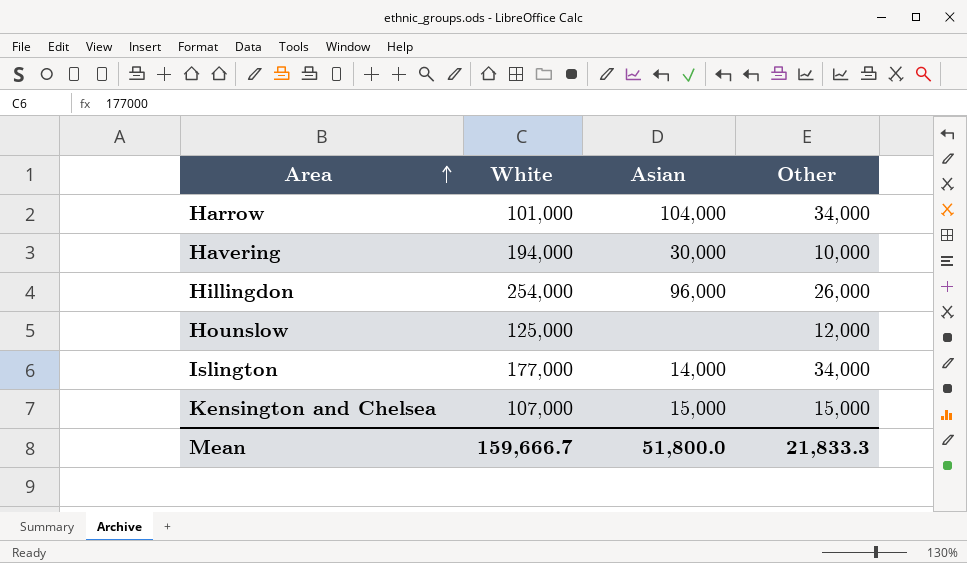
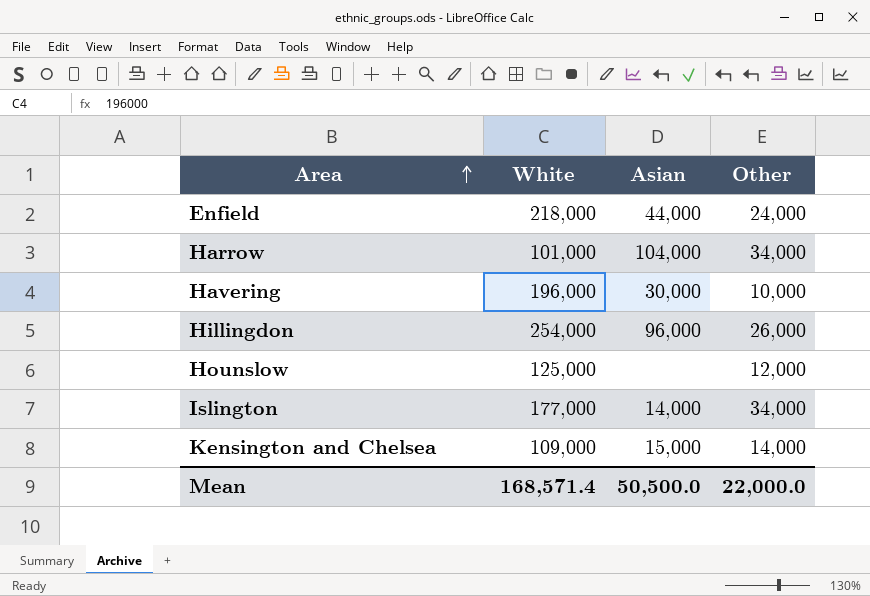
row Enfield: none -> 218,000 | 44,000 | 24,000
Havering | White: 194,000 -> 196,000
Kensington and Chelsea | White: 107,000 -> 109,000
Kensington and Chelsea | Other: 15,000 -> 14,000
Mean | White: 159,666.7 -> 168,571.4
Mean | Asian: 51,800.0 -> 50,500.0
Mean | Other: 21,833.3 -> 22,000.0

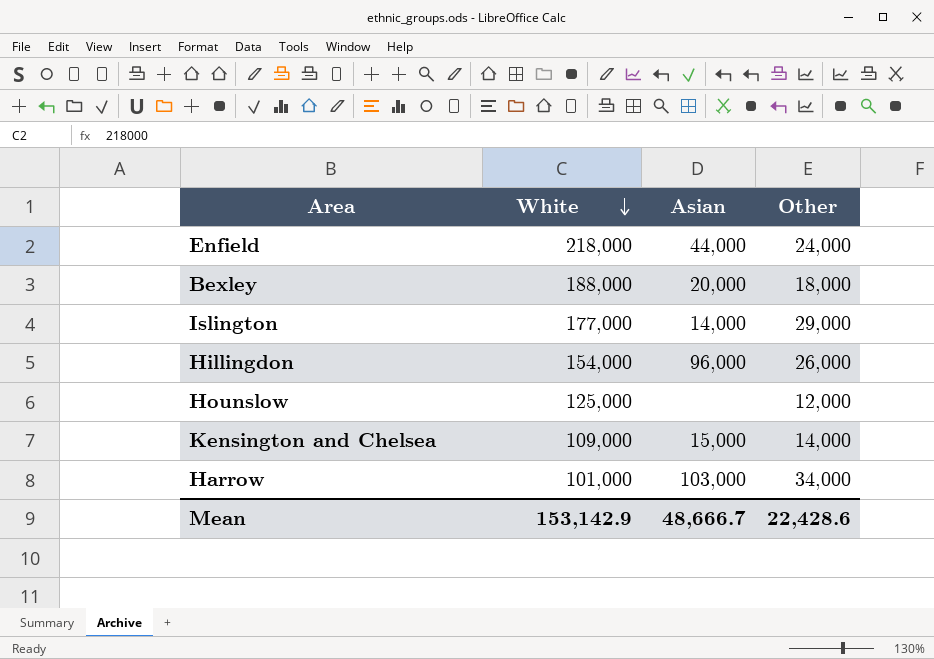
row order: Area ascending -> White descending
row Havering: 196,000 | 30,000 | 10,000 -> none
row Bexley: none -> 188,000 | 20,000 | 18,000
Islington | Other: 34,000 -> 29,000
Hillingdon | White: 254,000 -> 154,000
Harrow | Asian: 104,000 -> 103,000
Mean | White: 168,571.4 -> 153,142.9
Mean | Asian: 50,500.0 -> 48,666.7
Mean | Other: 22,000.0 -> 22,428.6

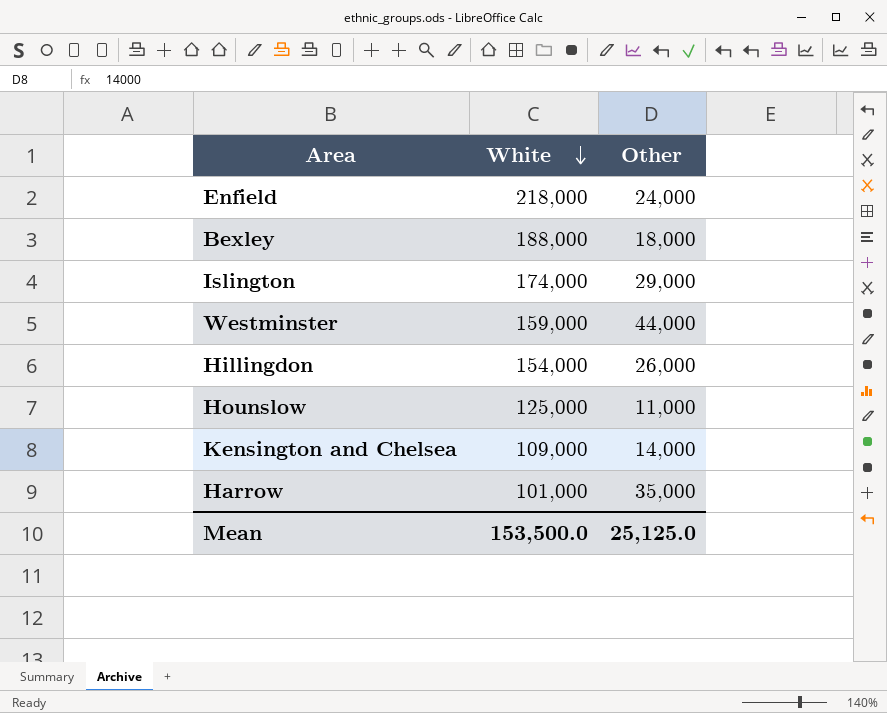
column Asian | position: 3 -> none
Islington | White: 177,000 -> 174,000
row Westminster: none -> 159,000 | 44,000
Hounslow | Other: 12,000 -> 11,000
Harrow | Other: 34,000 -> 35,000
Mean | White: 153,142.9 -> 153,500.0
Mean | Other: 22,428.6 -> 25,125.0

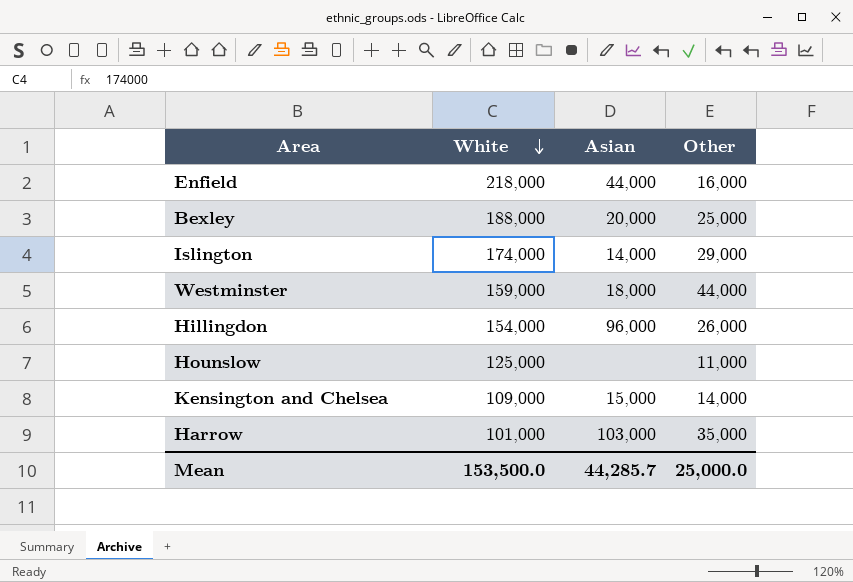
column Asian | position: none -> 3
Enfield | Other: 24,000 -> 16,000
Bexley | Other: 18,000 -> 25,000
Mean | Other: 25,125.0 -> 25,000.0

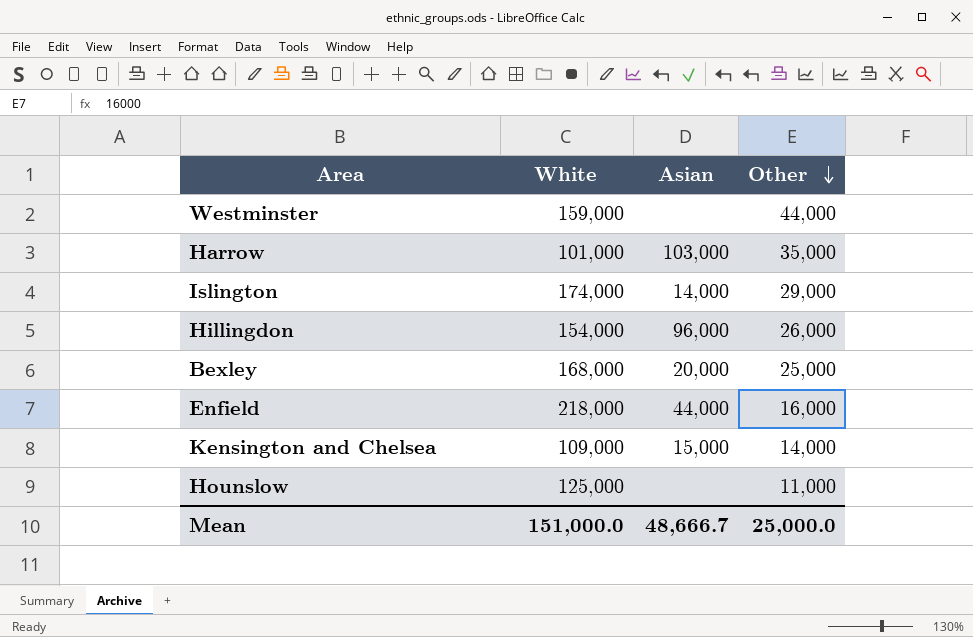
row order: White descending -> Other descending
Westminster | Asian: 18,000 -> none
Bexley | White: 188,000 -> 168,000
Mean | White: 153,500.0 -> 151,000.0
Mean | Asian: 44,285.7 -> 48,666.7

